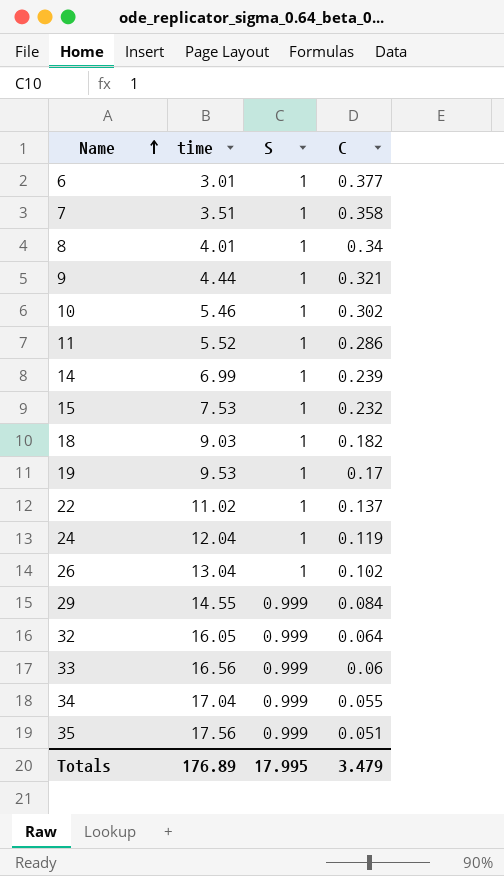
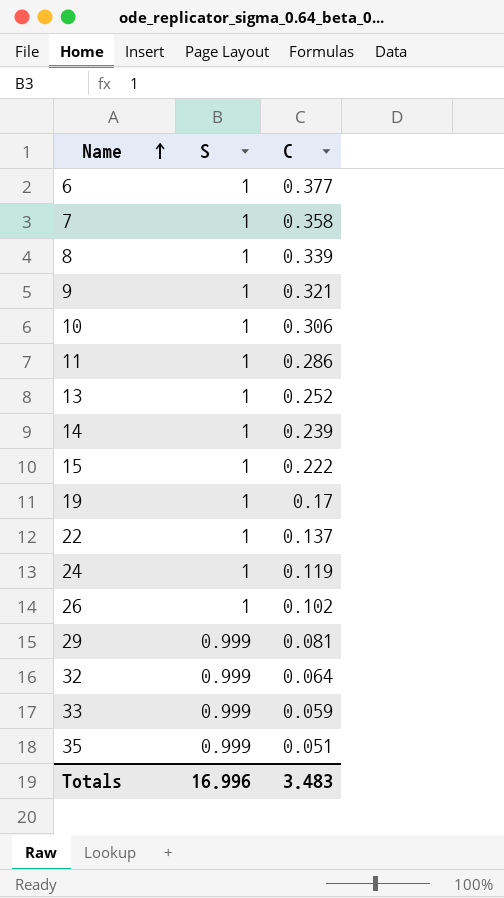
column time | position: 2 -> none
row 18: 9.03 | 1 | 0.182 -> none
row 34: 17.04 | 0.999 | 0.055 -> none
8 | C: 0.34 -> 0.339
10 | C: 0.302 -> 0.306
row 13: none -> 1 | 0.252
15 | C: 0.232 -> 0.222
29 | C: 0.084 -> 0.081
33 | C: 0.06 -> 0.059
Totals | S: 17.995 -> 16.996
Totals | C: 3.479 -> 3.483

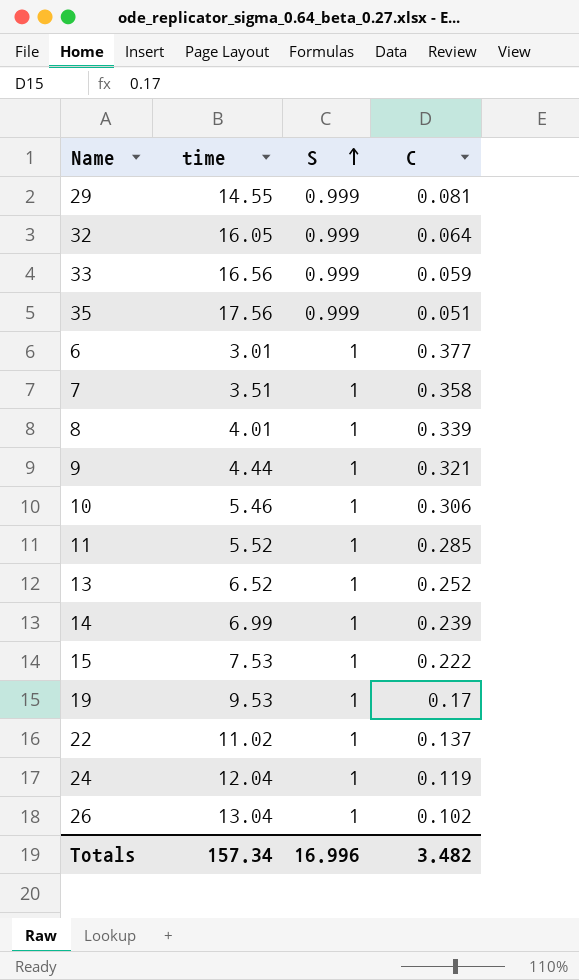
row order: Name ascending -> S ascending
column time | position: none -> 2
11 | C: 0.286 -> 0.285
Totals | C: 3.483 -> 3.482

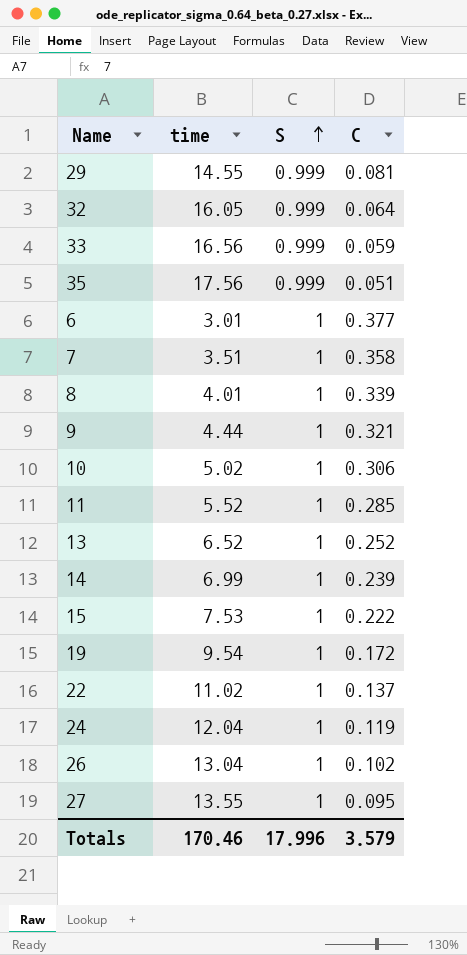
10 | time: 5.46 -> 5.02
19 | time: 9.53 -> 9.54
19 | C: 0.17 -> 0.172
row 27: none -> 13.55 | 1 | 0.095
Totals | time: 157.34 -> 170.46
Totals | S: 16.996 -> 17.996
Totals | C: 3.482 -> 3.579

